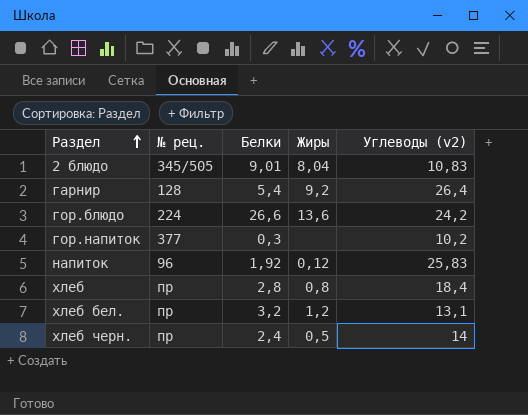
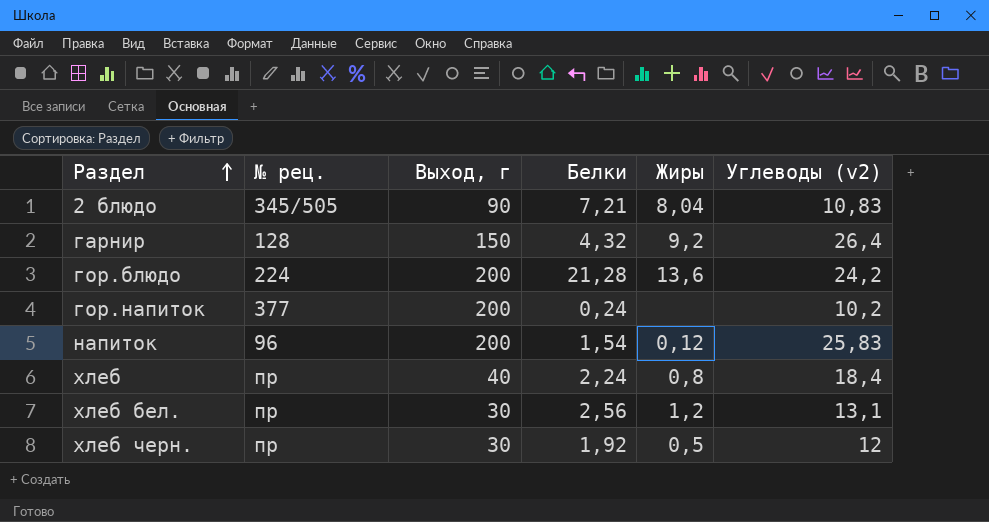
column Выход, г | position: none -> 3
2 блюдо | Белки: 9,01 -> 7,21
гарнир | Белки: 5,4 -> 4,32
гор.блюдо | Белки: 26,6 -> 21,28
гор.напиток | Белки: 0,3 -> 0,24
напиток | Белки: 1,92 -> 1,54
хлеб | Белки: 2,8 -> 2,24
хлеб бел. | Белки: 3,2 -> 2,56
хлеб черн. | Белки: 2,4 -> 1,92
хлеб черн. | Углеводы (v2): 14 -> 12

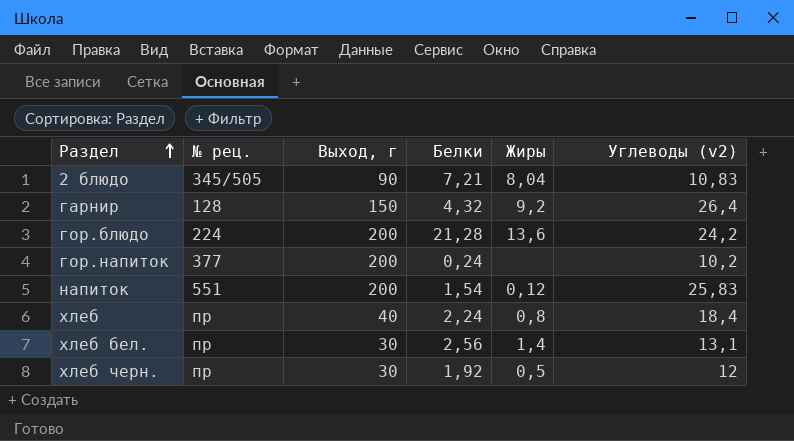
напиток | № рец.: 96 -> 551
хлеб бел. | Жиры: 1,2 -> 1,4

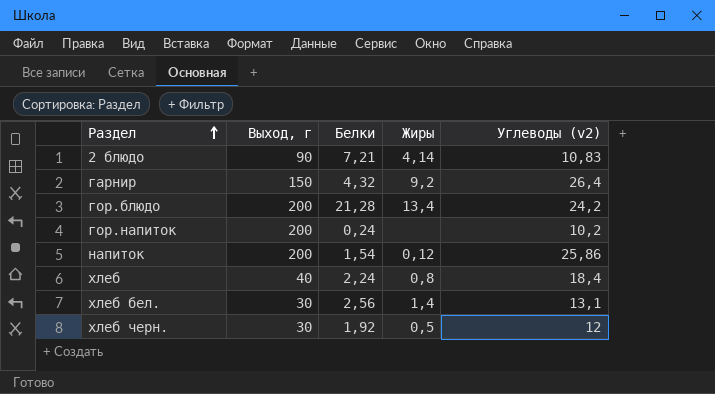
column № рец. | position: 2 -> none
2 блюдо | Жиры: 8,04 -> 4,14
гор.блюдо | Жиры: 13,6 -> 13,4
напиток | Углеводы (v2): 25,83 -> 25,86

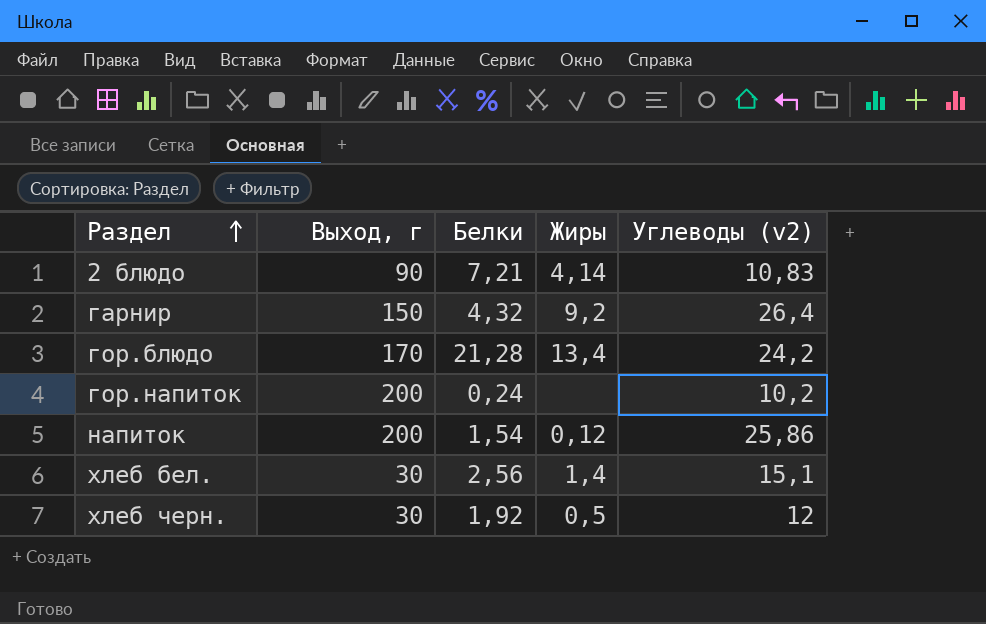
row хлеб: 40 | 2,24 | 0,8 | 18,4 -> none
гор.блюдо | Выход, г: 200 -> 170
хлеб бел. | Углеводы (v2): 13,1 -> 15,1

